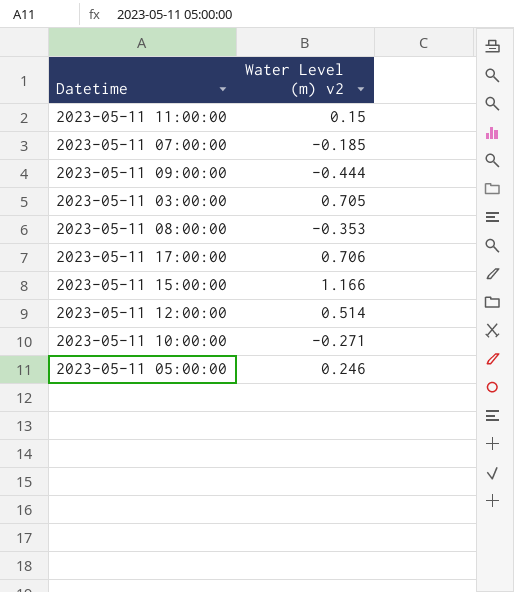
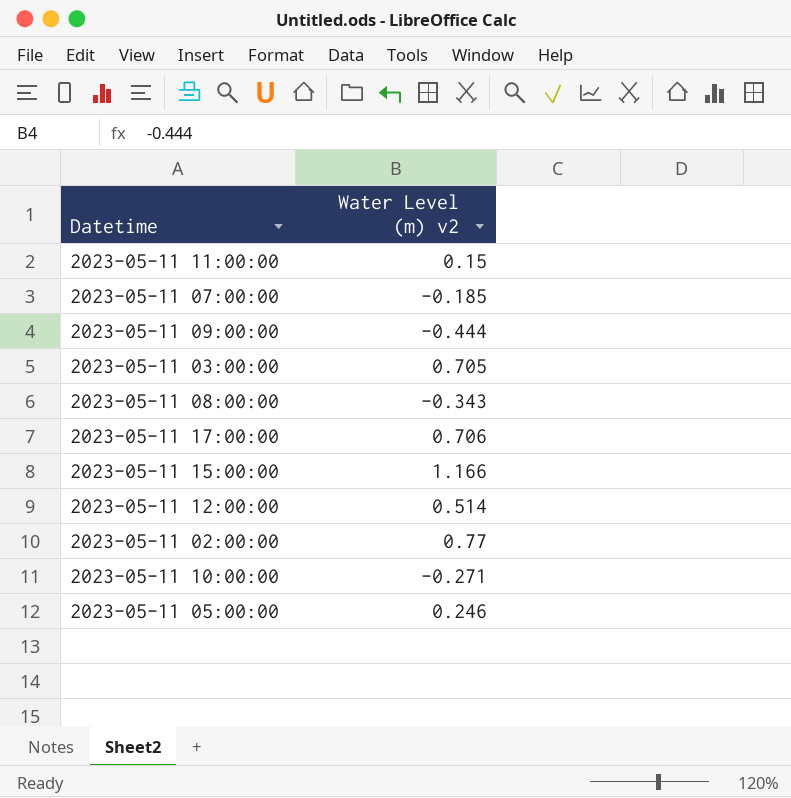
2023-05-11 08:00:00 | Water Level (m) v2: -0.353 -> -0.343
row 2023-05-11 02:00:00: none -> 0.77

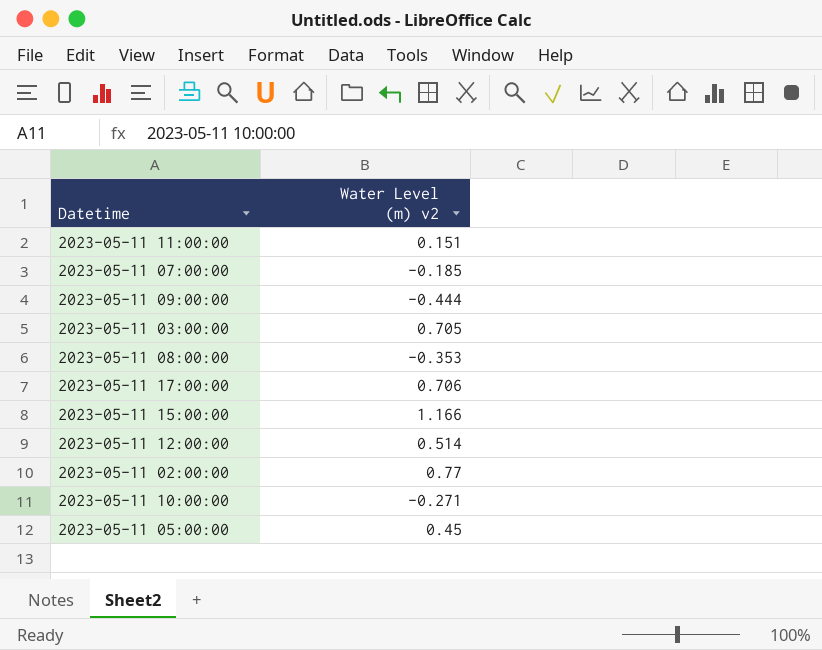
2023-05-11 11:00:00 | Water Level (m) v2: 0.15 -> 0.151
2023-05-11 08:00:00 | Water Level (m) v2: -0.343 -> -0.353
2023-05-11 05:00:00 | Water Level (m) v2: 0.246 -> 0.45

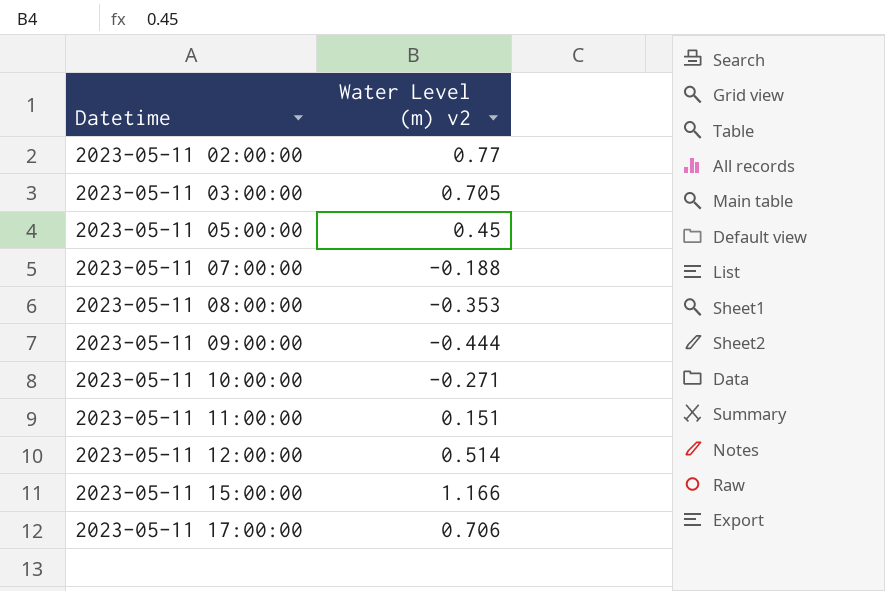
row order: none -> Datetime ascending
2023-05-11 07:00:00 | Water Level (m) v2: -0.185 -> -0.188

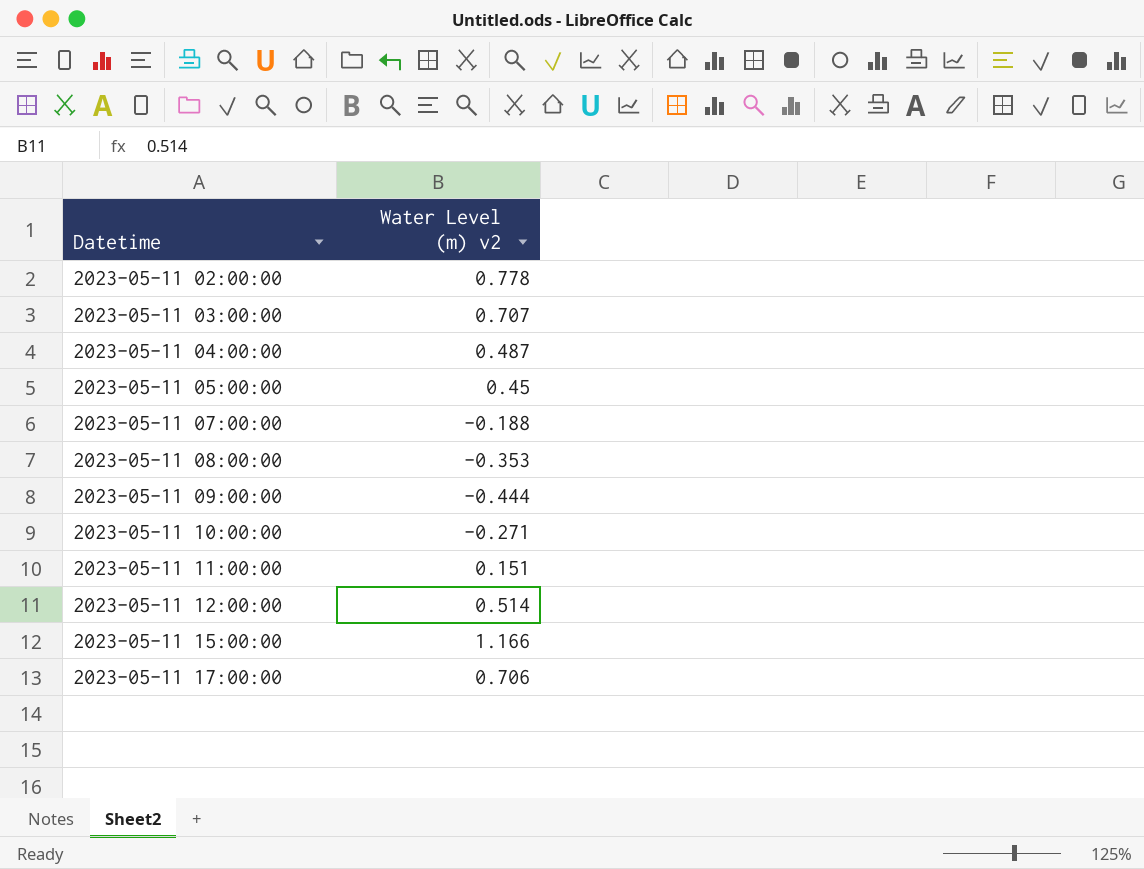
2023-05-11 02:00:00 | Water Level (m) v2: 0.77 -> 0.778
2023-05-11 03:00:00 | Water Level (m) v2: 0.705 -> 0.707
row 2023-05-11 04:00:00: none -> 0.487

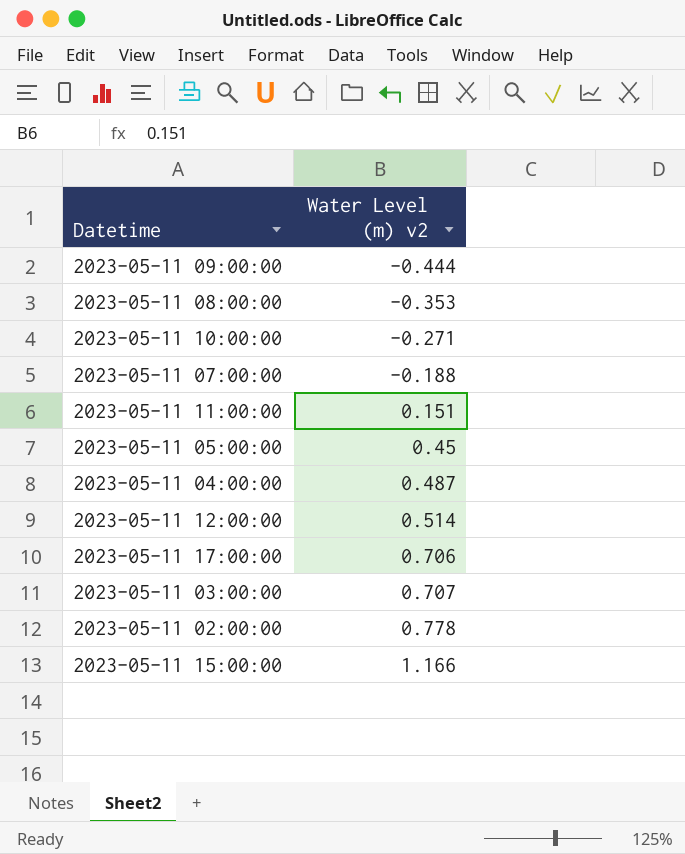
row order: Datetime ascending -> Water Level (m) v2 ascending

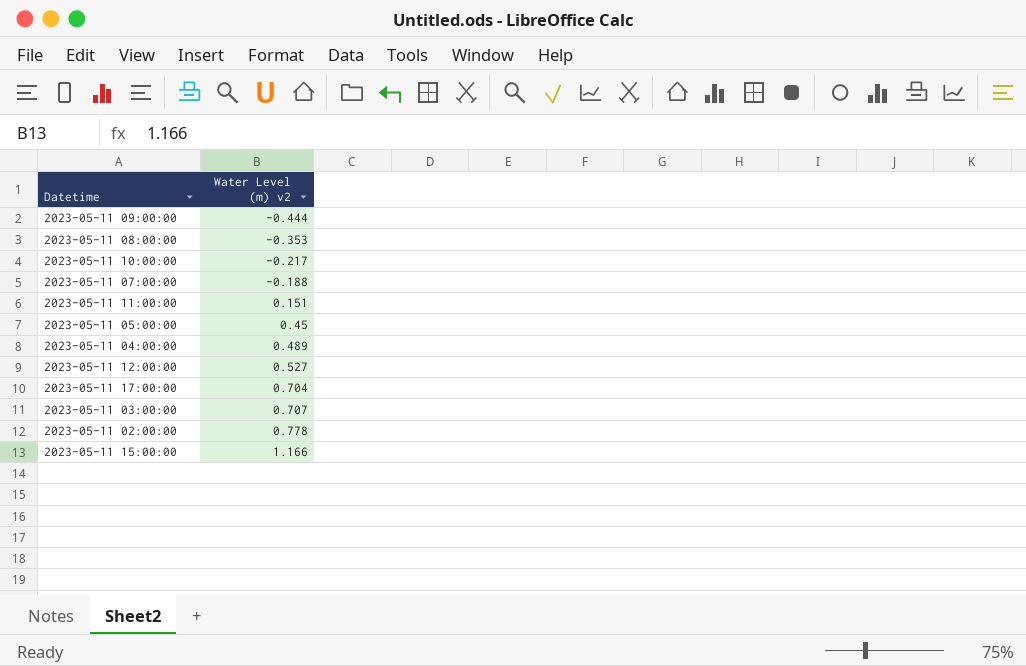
2023-05-11 10:00:00 | Water Level (m) v2: -0.271 -> -0.217
2023-05-11 04:00:00 | Water Level (m) v2: 0.487 -> 0.489
2023-05-11 12:00:00 | Water Level (m) v2: 0.514 -> 0.527
2023-05-11 17:00:00 | Water Level (m) v2: 0.706 -> 0.704

